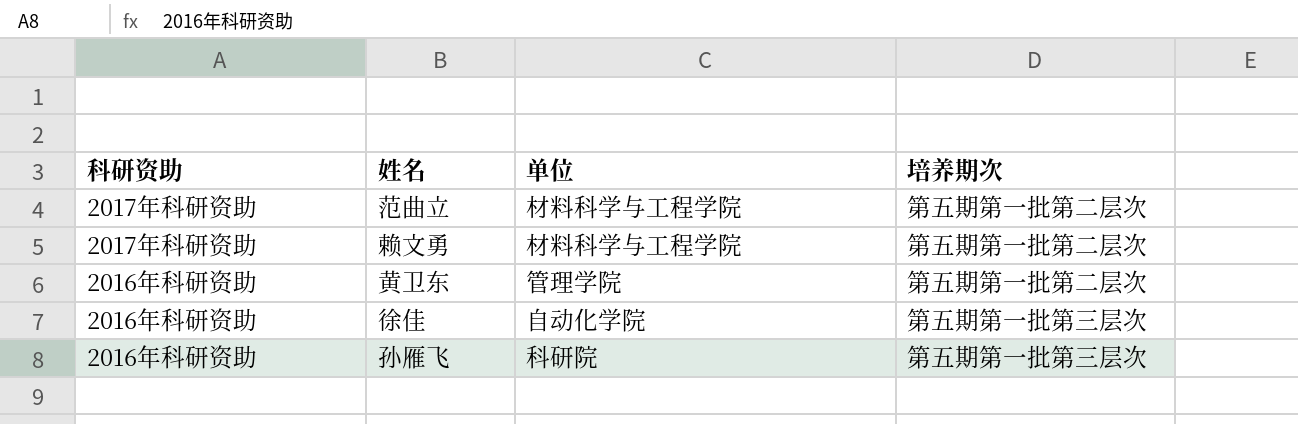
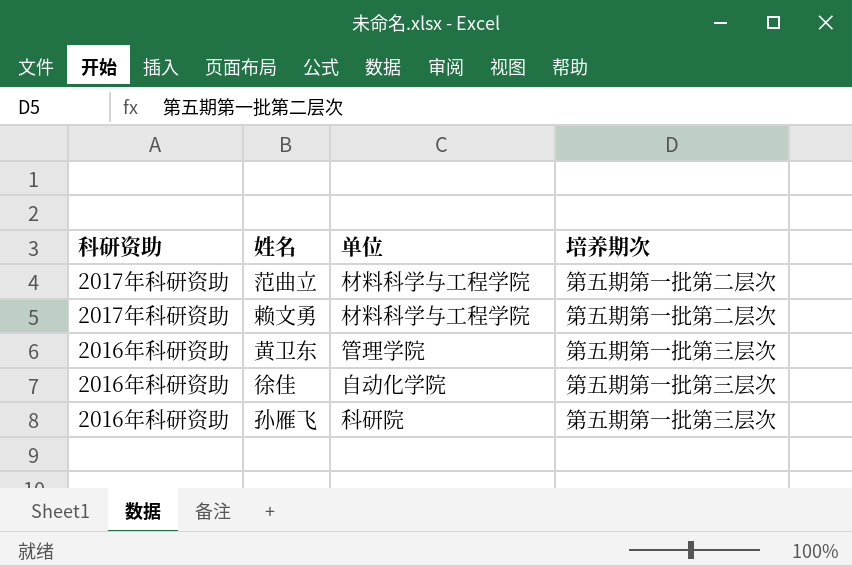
黄卫东 | 培养期次: 第五期第一批第二层次 -> 第五期第一批第三层次

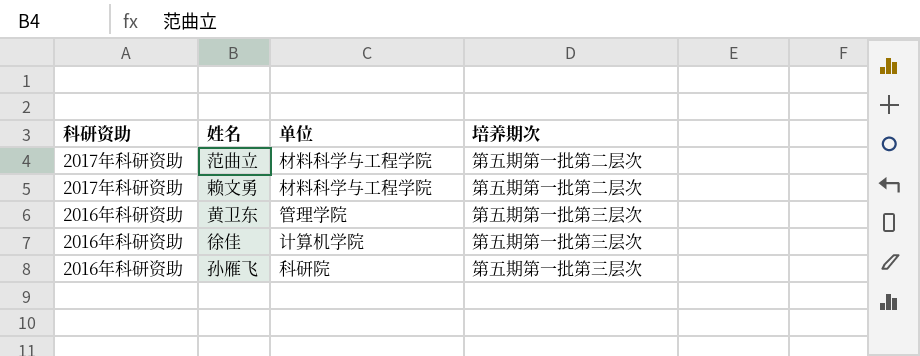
徐佳 | 单位: 自动化学院 -> 计算机学院

